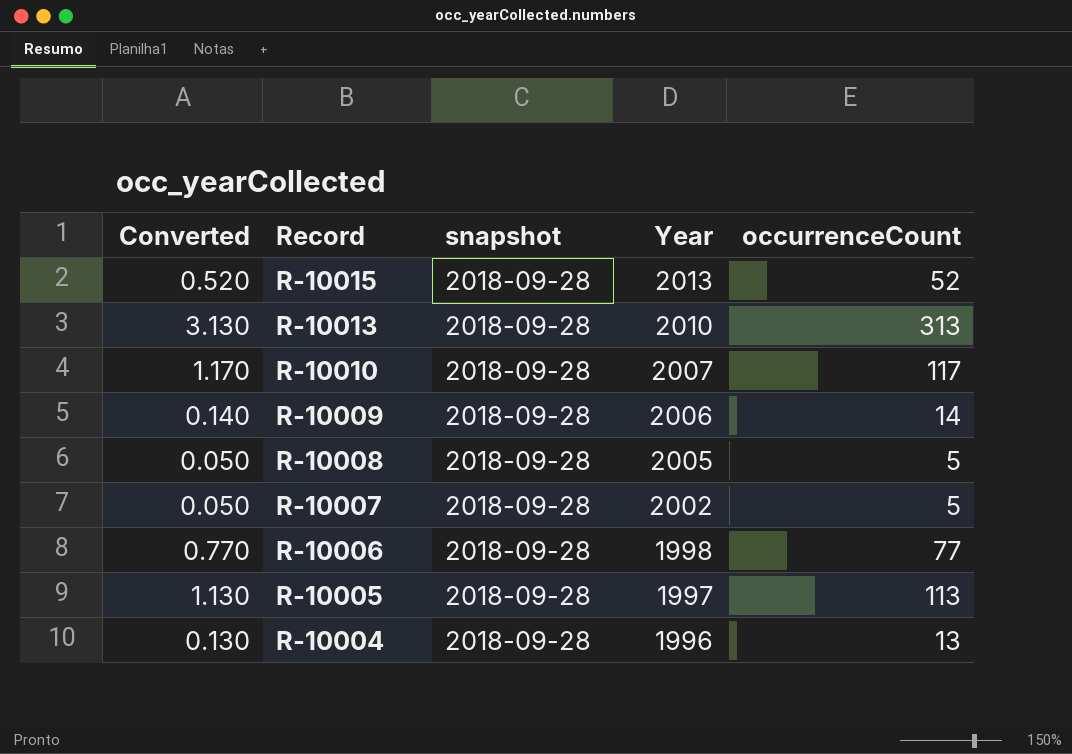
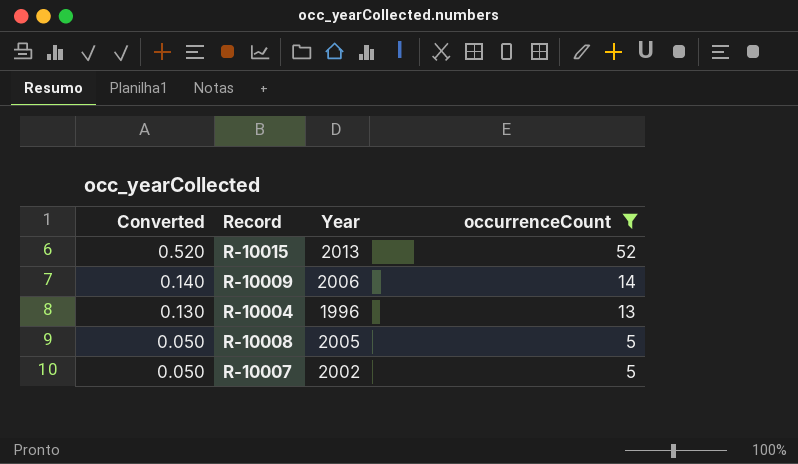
filter: none -> occurrenceCount <= 52
row order: Record descending -> Converted descending
column snapshot | position: 3 -> none

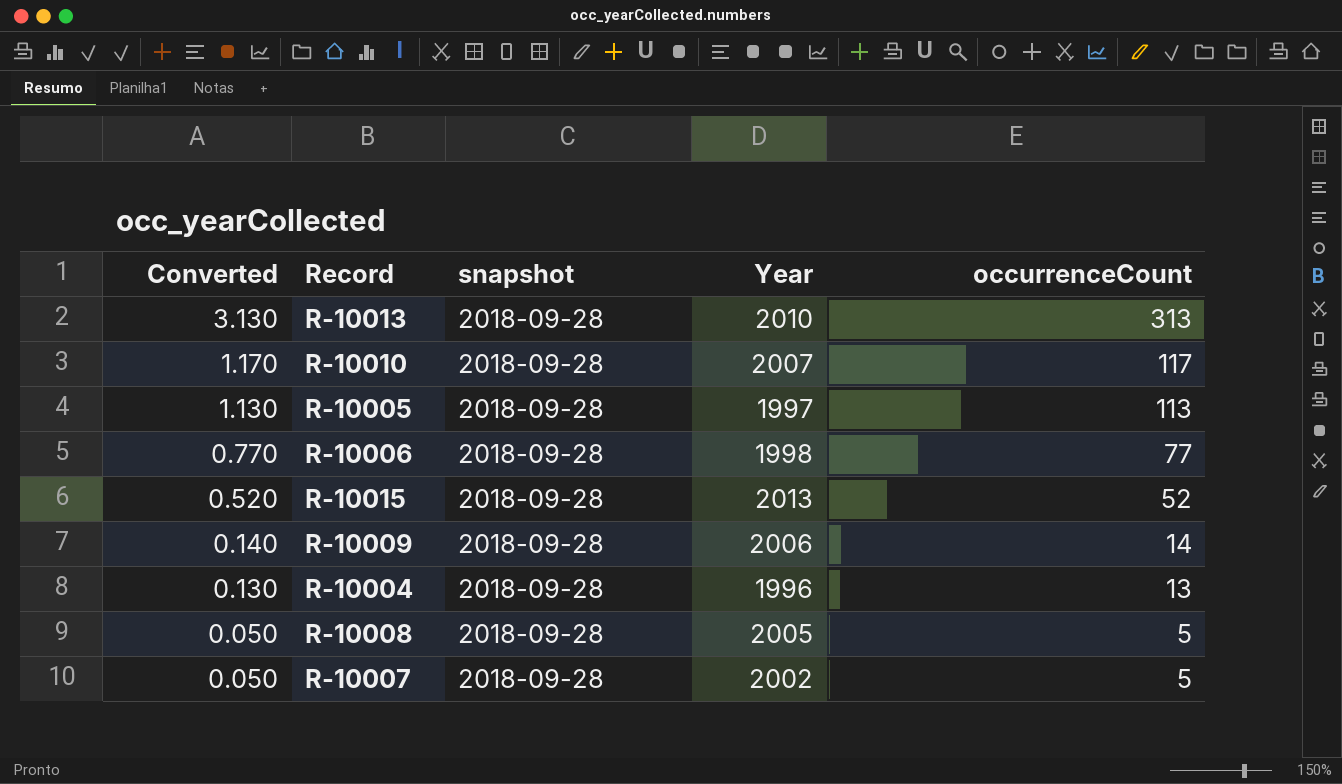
filter: occurrenceCount <= 52 -> none
column snapshot | position: none -> 3

